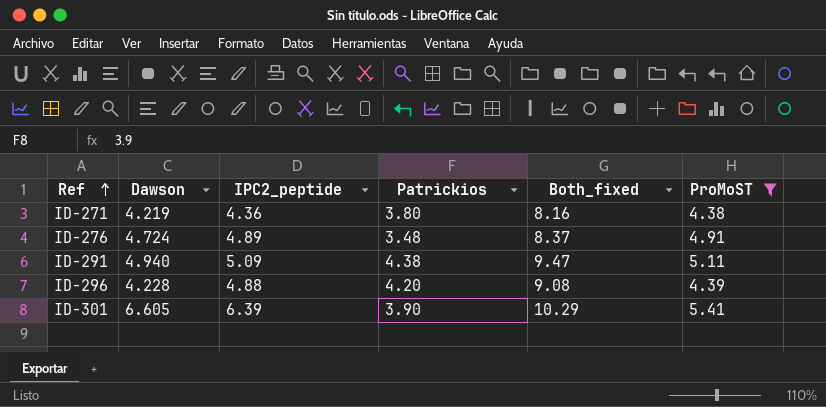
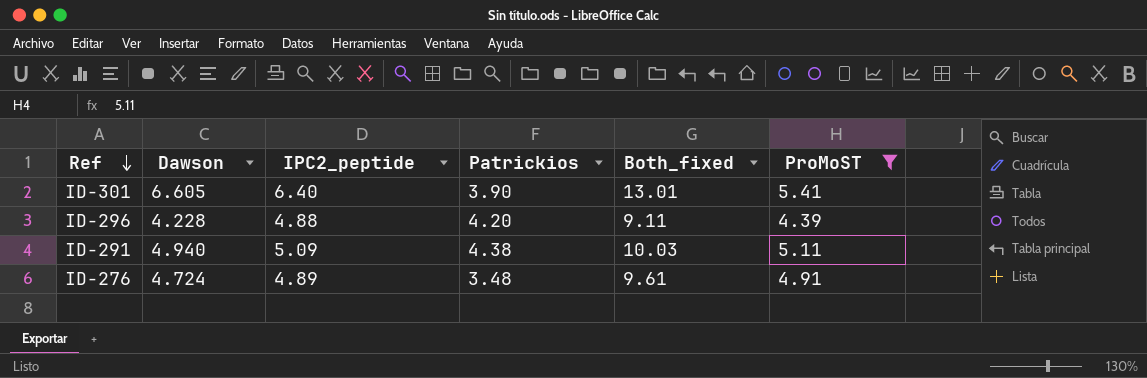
row order: Ref ascending -> Ref descending
column Both_fixed | formula: [IPC2_peptide] + [Patrickios] -> [Dawson] + [IPC2_peptide]
row ID-271: 4.219 | 4.36 | 3.80 | 8.16 | 4.38 -> none
ID-301 | IPC2_peptide: 6.39 -> 6.40

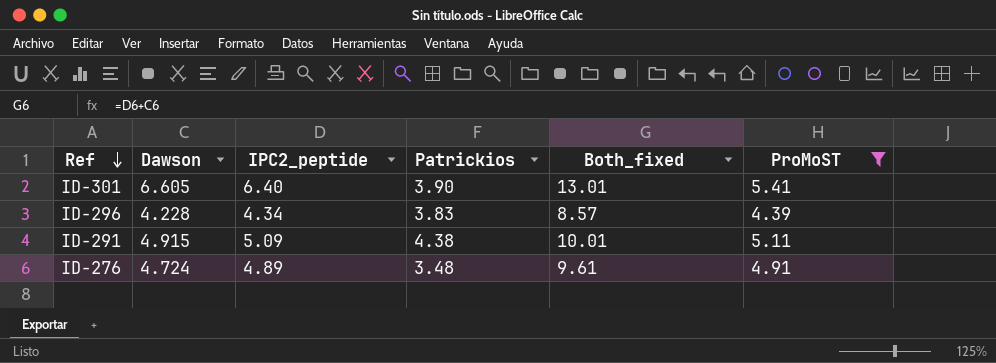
ID-296 | IPC2_peptide: 4.88 -> 4.34
ID-296 | Patrickios: 4.20 -> 3.83
ID-296 | Both_fixed: 9.11 -> 8.57
ID-291 | Dawson: 4.940 -> 4.915
ID-291 | Both_fixed: 10.03 -> 10.01

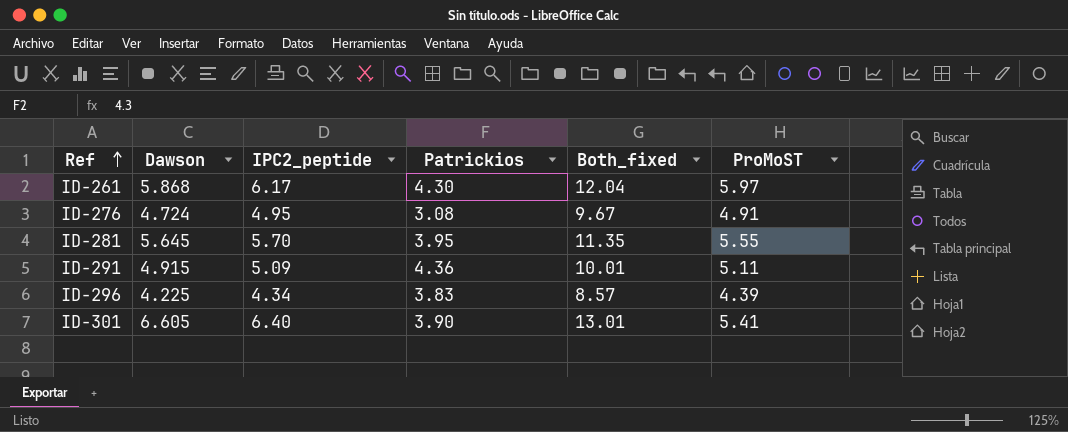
filter: ProMoST <= 5.41 -> none
row order: Ref descending -> Ref ascending
ID-276 | IPC2_peptide: 4.89 -> 4.95
ID-276 | Patrickios: 3.48 -> 3.08
ID-276 | Both_fixed: 9.61 -> 9.67
ID-291 | Patrickios: 4.38 -> 4.36
ID-296 | Dawson: 4.228 -> 4.225

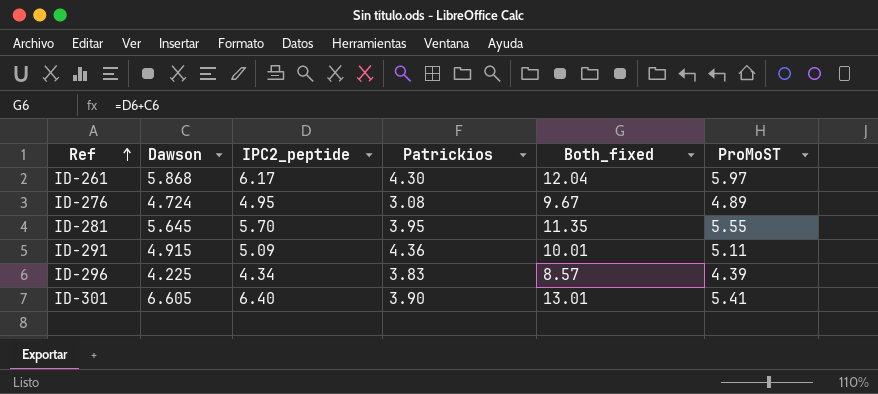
ID-276 | ProMoST: 4.91 -> 4.89

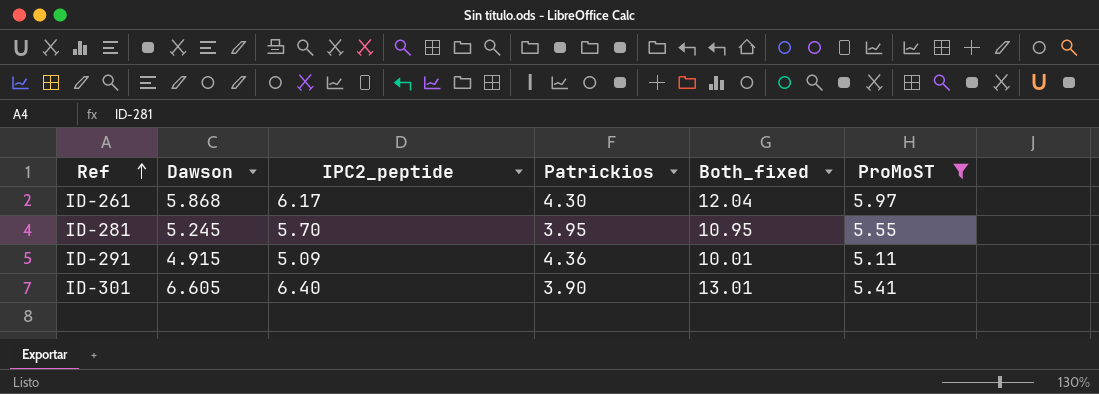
filter: none -> ProMoST >= 5.11
ID-281 | Dawson: 5.645 -> 5.245
ID-281 | Both_fixed: 11.35 -> 10.95

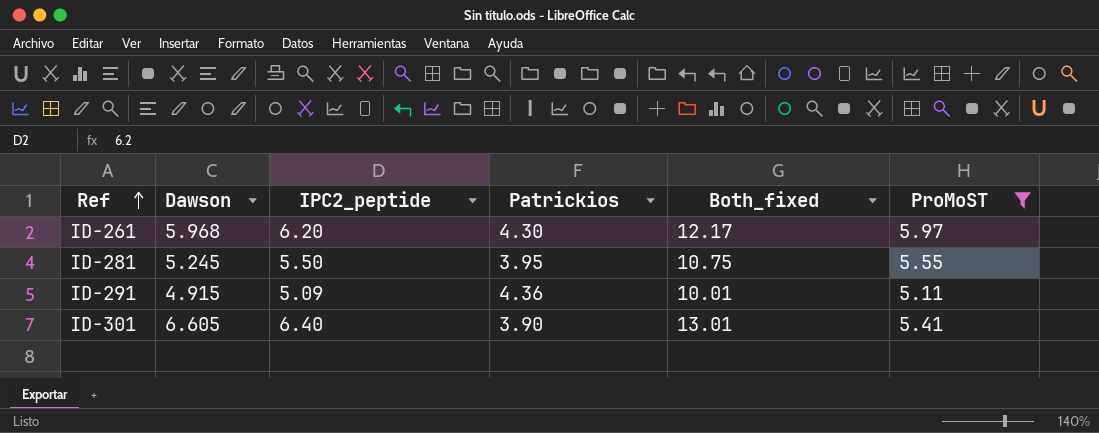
ID-261 | Dawson: 5.868 -> 5.968
ID-261 | IPC2_peptide: 6.17 -> 6.20
ID-261 | Both_fixed: 12.04 -> 12.17
ID-281 | IPC2_peptide: 5.70 -> 5.50
ID-281 | Both_fixed: 10.95 -> 10.75

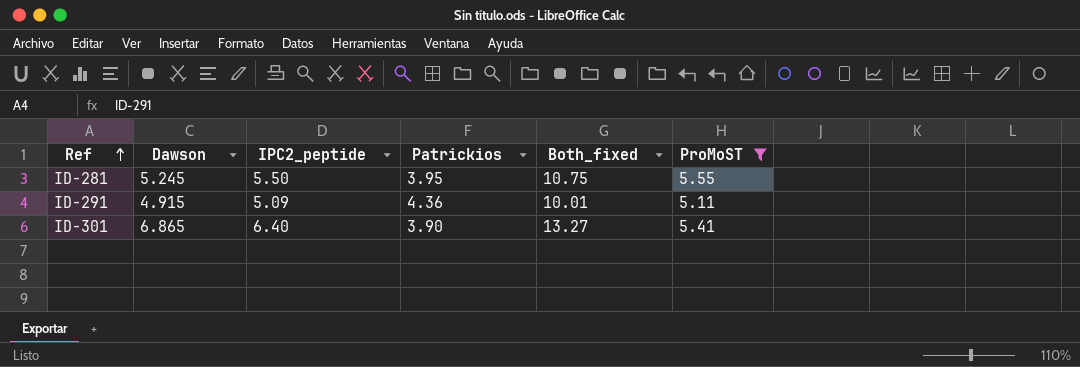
row ID-261: 5.968 | 6.20 | 4.30 | 12.17 | 5.97 -> none
ID-301 | Dawson: 6.605 -> 6.865
ID-301 | Both_fixed: 13.01 -> 13.27

